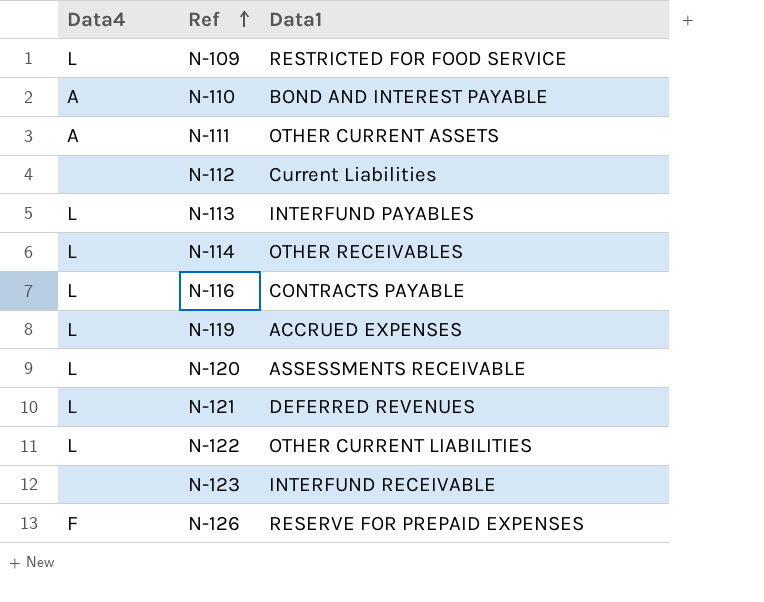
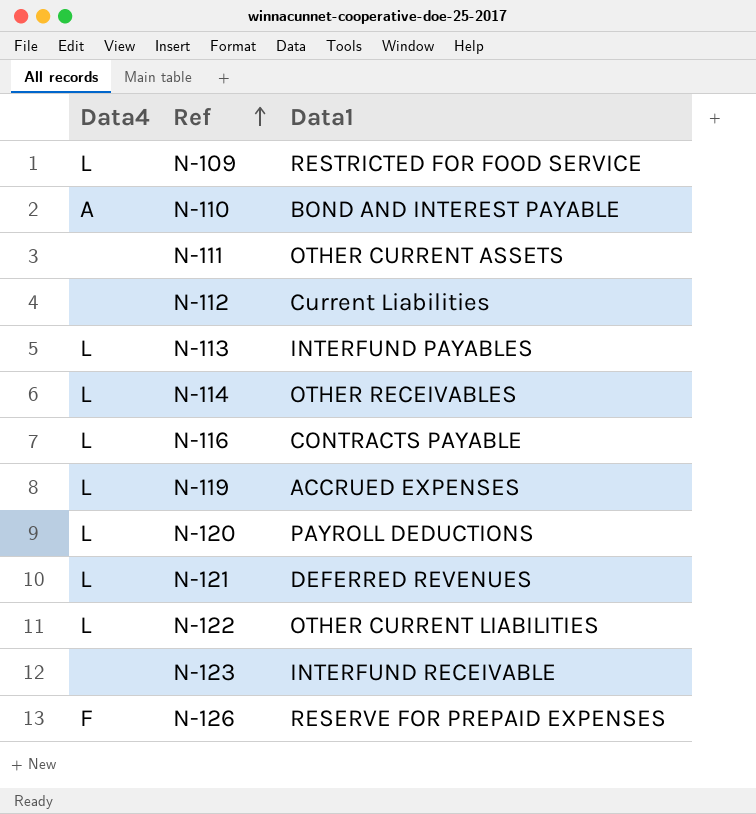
N-111 | Data4: A -> none
N-120 | Data1: ASSESSMENTS RECEIVABLE -> PAYROLL DEDUCTIONS

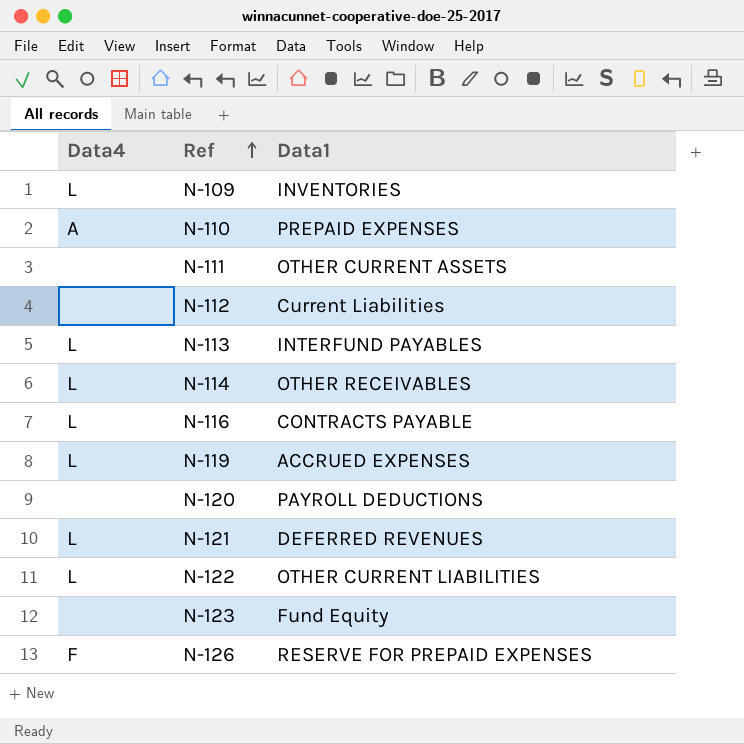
N-109 | Data1: RESTRICTED FOR FOOD SERVICE -> INVENTORIES
N-110 | Data1: BOND AND INTEREST PAYABLE -> PREPAID EXPENSES
N-120 | Data4: L -> none
N-123 | Data1: INTERFUND RECEIVABLE -> Fund Equity

